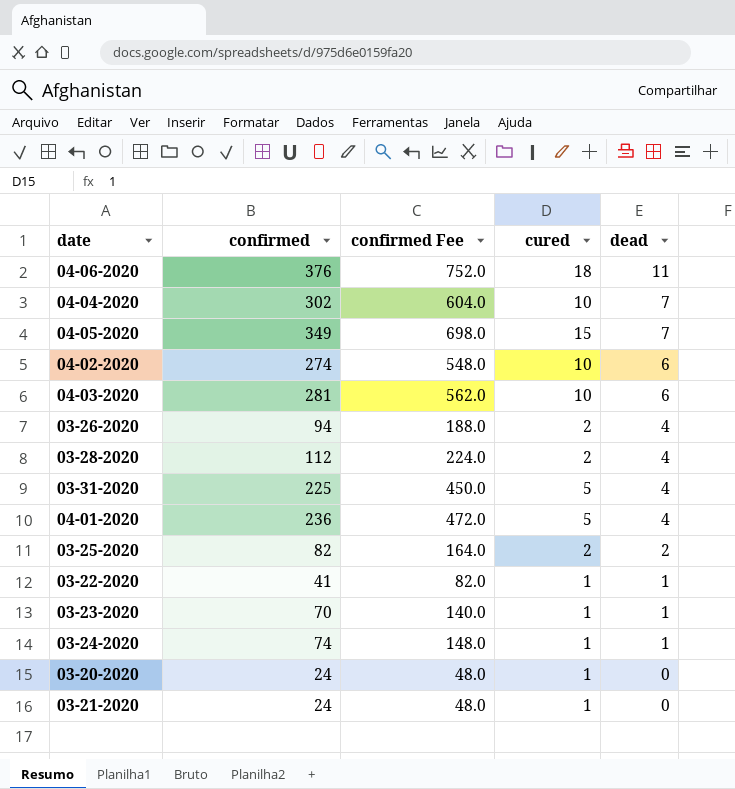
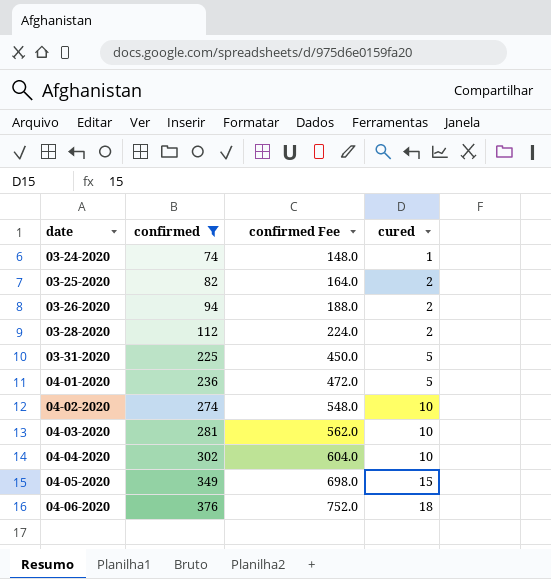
filter: none -> confirmed >= 74
row order: dead descending -> date ascending
column dead | position: 5 -> none

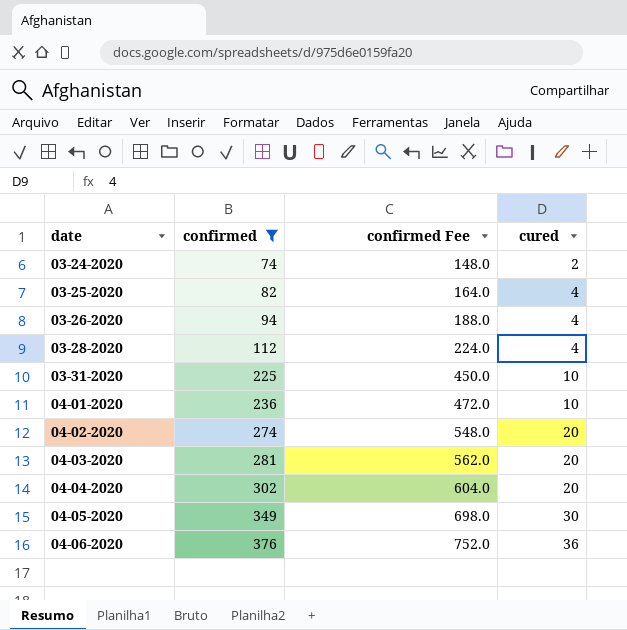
03-24-2020 | cured: 1 -> 2
03-25-2020 | cured: 2 -> 4
03-26-2020 | cured: 2 -> 4
03-28-2020 | cured: 2 -> 4
03-31-2020 | cured: 5 -> 10
04-01-2020 | cured: 5 -> 10
04-02-2020 | cured: 10 -> 20
04-03-2020 | cured: 10 -> 20
04-04-2020 | cured: 10 -> 20
04-05-2020 | cured: 15 -> 30
04-06-2020 | cured: 18 -> 36

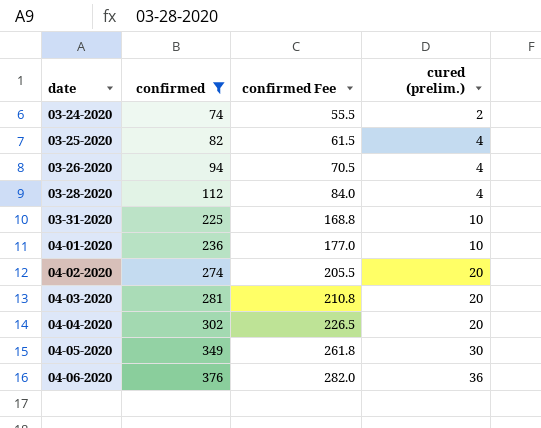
column confirmed Fee | formula: [confirmed] * 2 -> [confirmed] * 0.75
column name: cured -> cured (prelim.)

